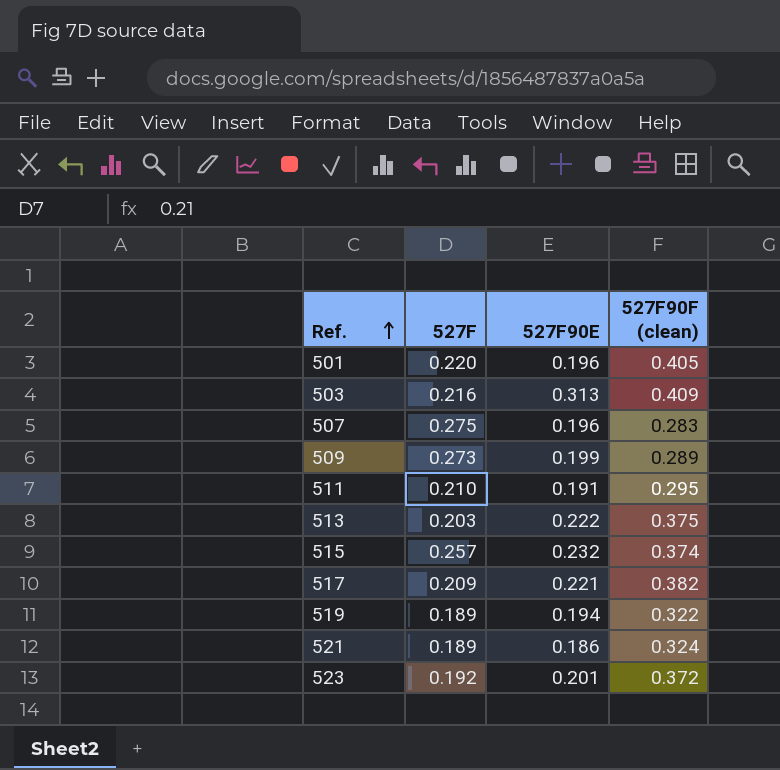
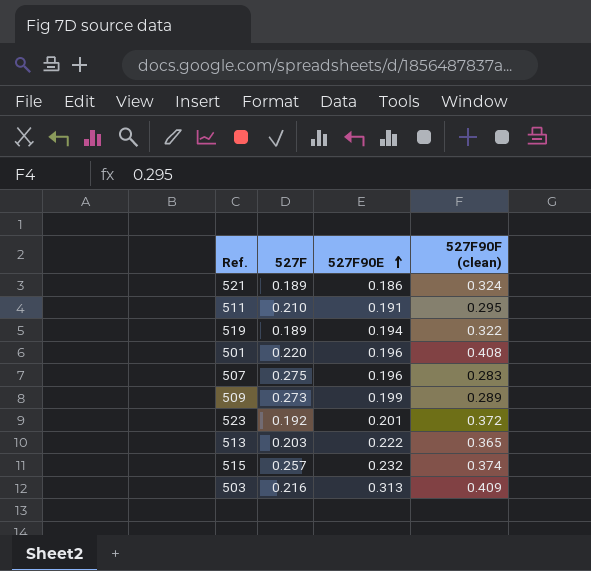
row order: Ref. ascending -> 527F90E ascending
row 517: 0.209 | 0.221 | 0.382 -> none
501 | 527F90F (clean): 0.405 -> 0.408
513 | 527F90F (clean): 0.375 -> 0.365

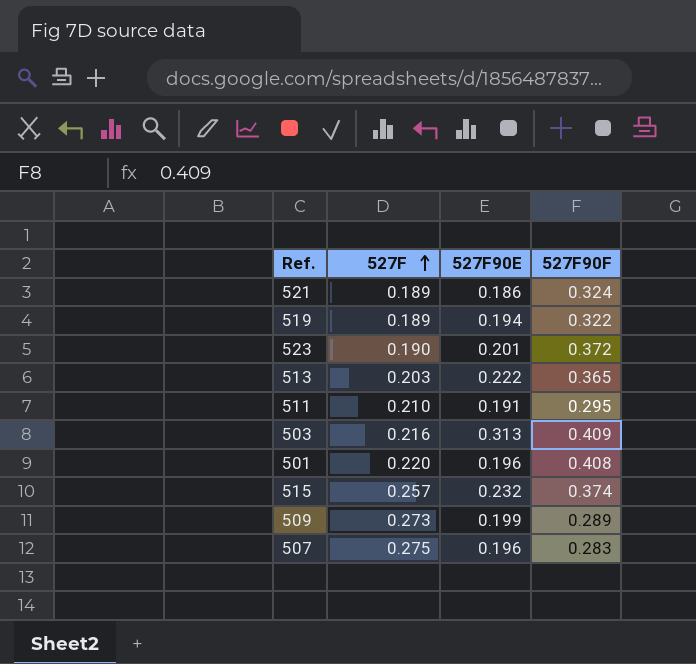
row order: 527F90E ascending -> 527F ascending
column name: 527F90F (clean) -> 527F90F
523 | 527F: 0.192 -> 0.190

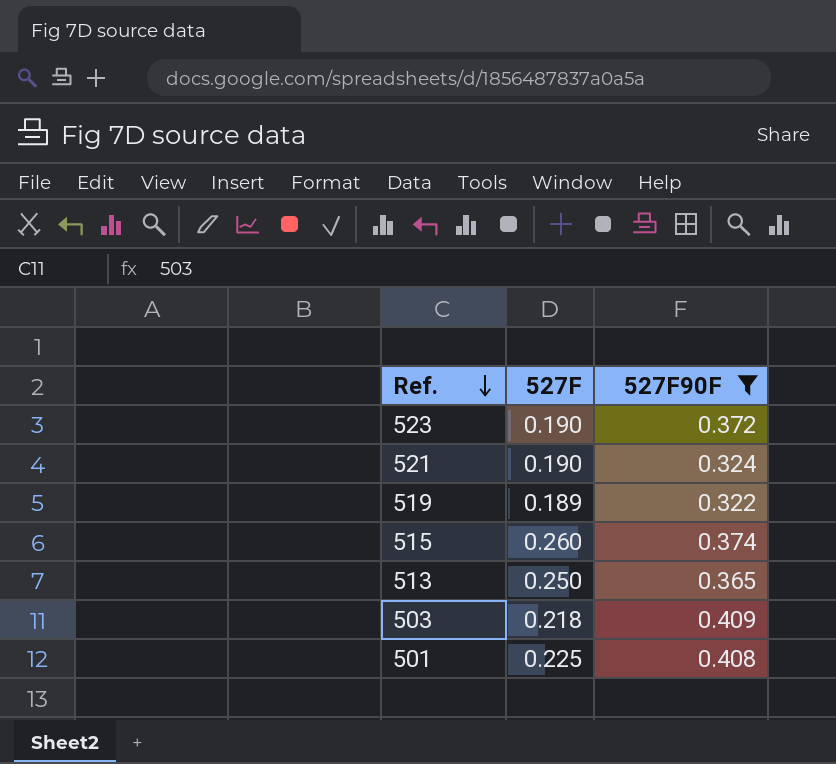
filter: none -> 527F90F >= 0.322
row order: 527F ascending -> Ref. descending
column 527F90E | position: 3 -> none
521 | 527F: 0.189 -> 0.190
515 | 527F: 0.257 -> 0.260
513 | 527F: 0.203 -> 0.250
503 | 527F: 0.216 -> 0.218
501 | 527F: 0.220 -> 0.225

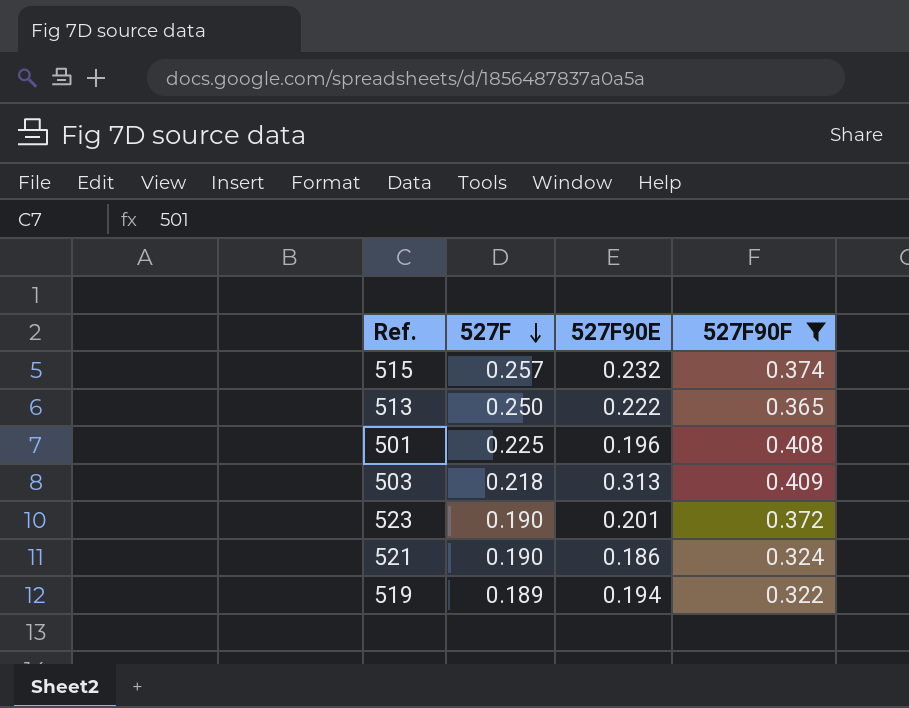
row order: Ref. descending -> 527F descending
column 527F90E | position: none -> 3
515 | 527F: 0.260 -> 0.257

